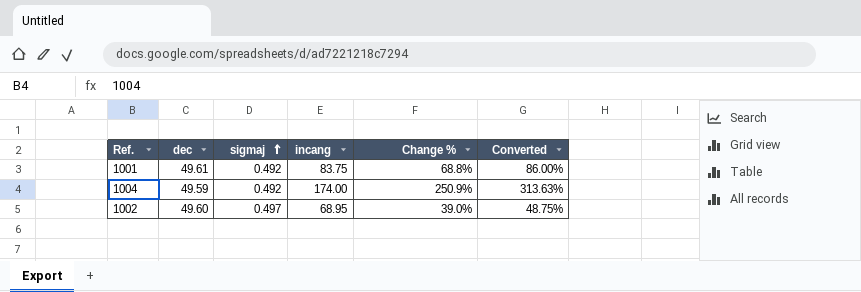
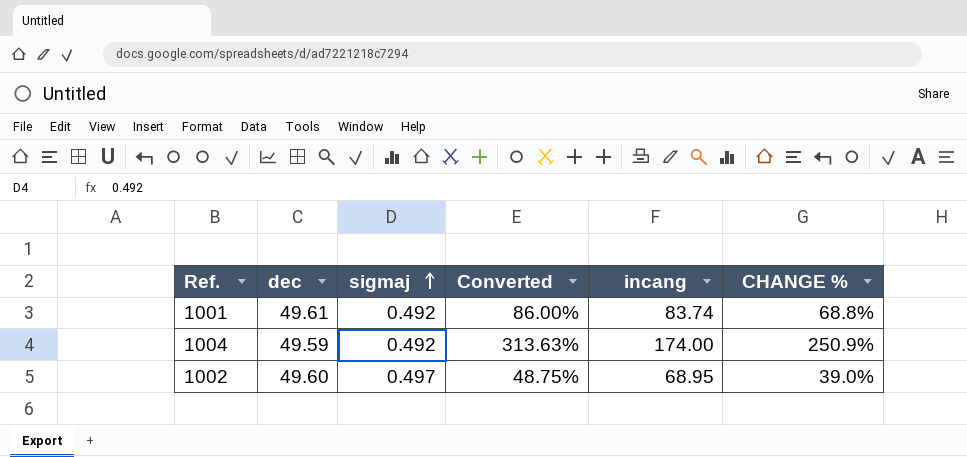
column Converted | position: 6 -> 4
column name: Change % -> CHANGE %
1001 | incang: 83.75 -> 83.74

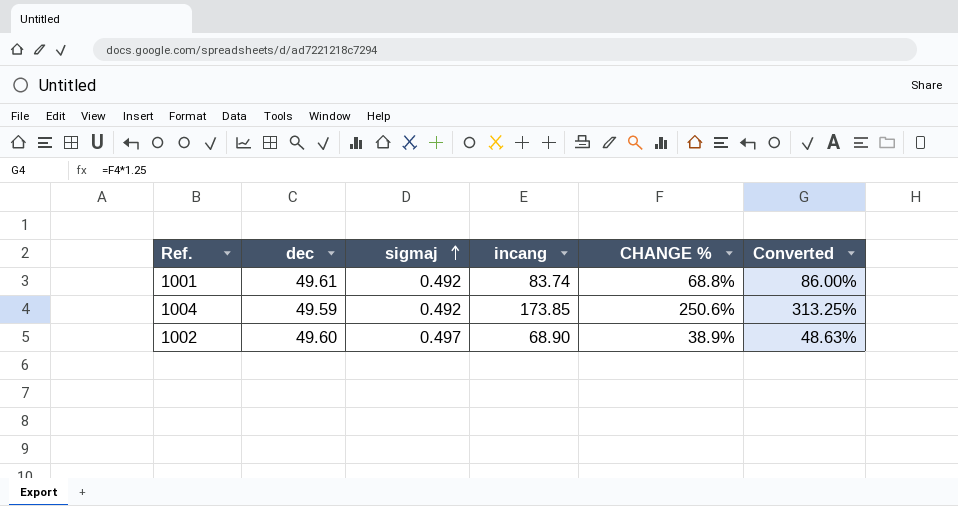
column Converted | position: 4 -> 6
1004 | incang: 174.00 -> 173.85
1004 | CHANGE %: 250.9% -> 250.6%
1004 | Converted: 313.63% -> 313.25%
1002 | incang: 68.95 -> 68.90
1002 | CHANGE %: 39.0% -> 38.9%
1002 | Converted: 48.75% -> 48.63%

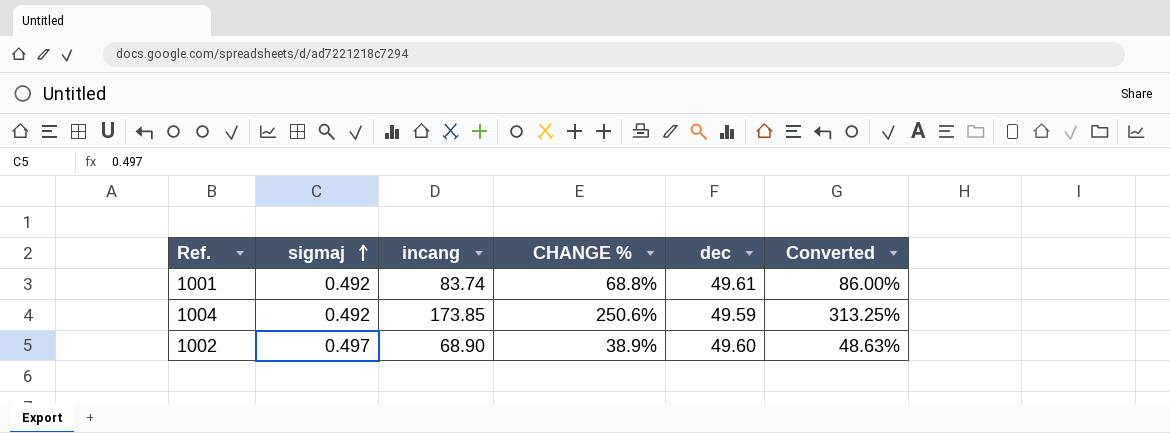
column dec | position: 2 -> 5

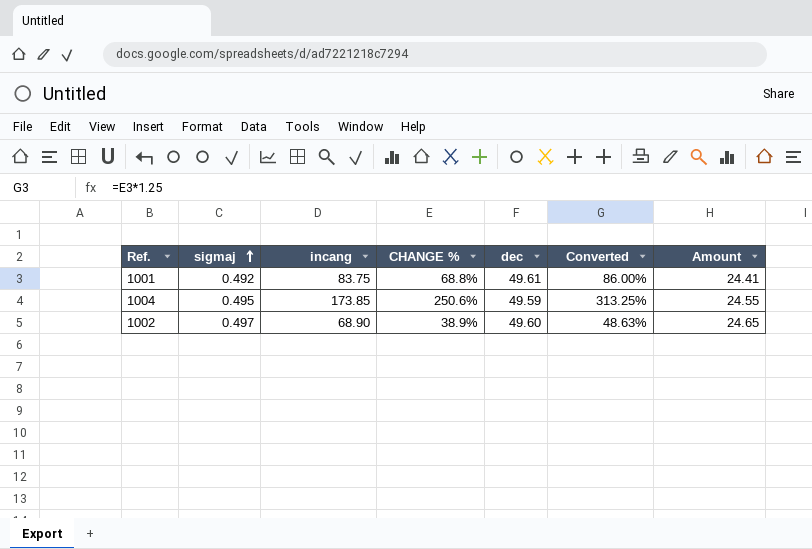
column Amount | formula: none -> [sigmaj] * [dec]
1001 | incang: 83.74 -> 83.75
1004 | sigmaj: 0.492 -> 0.495

